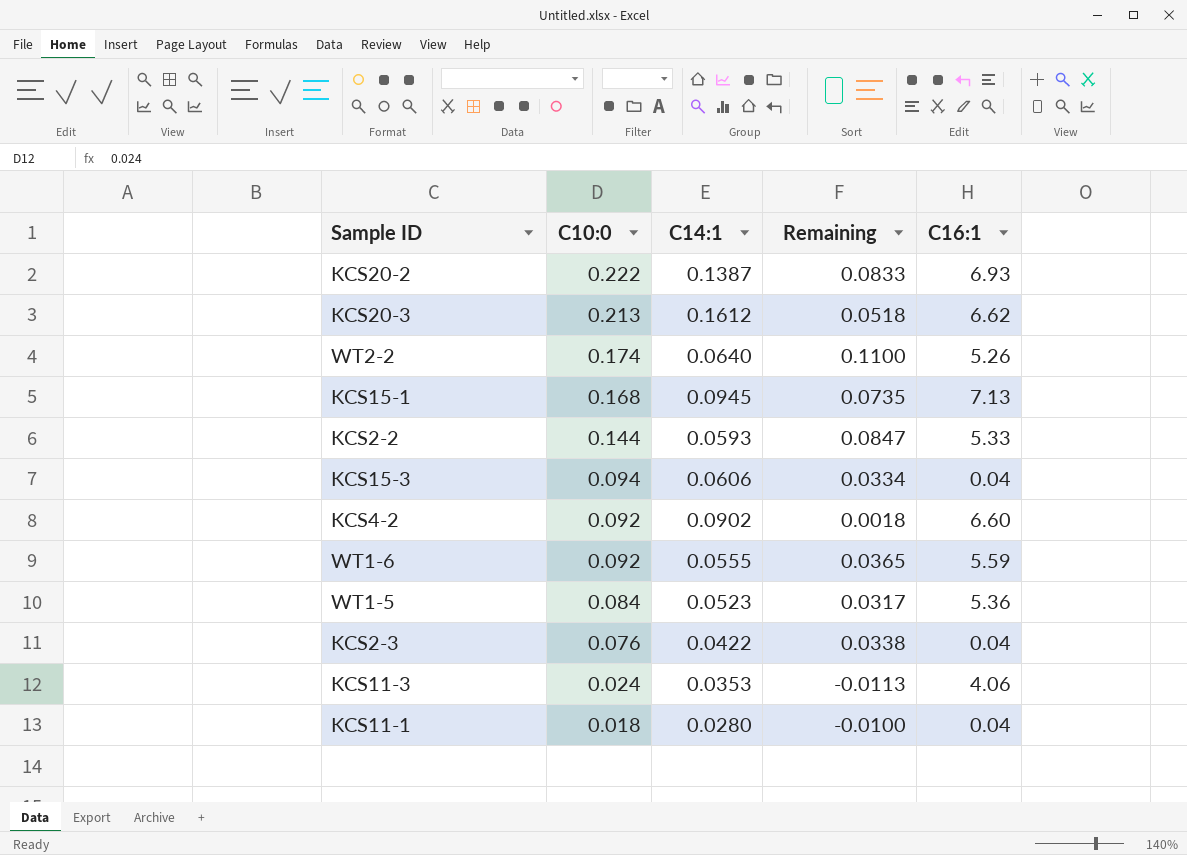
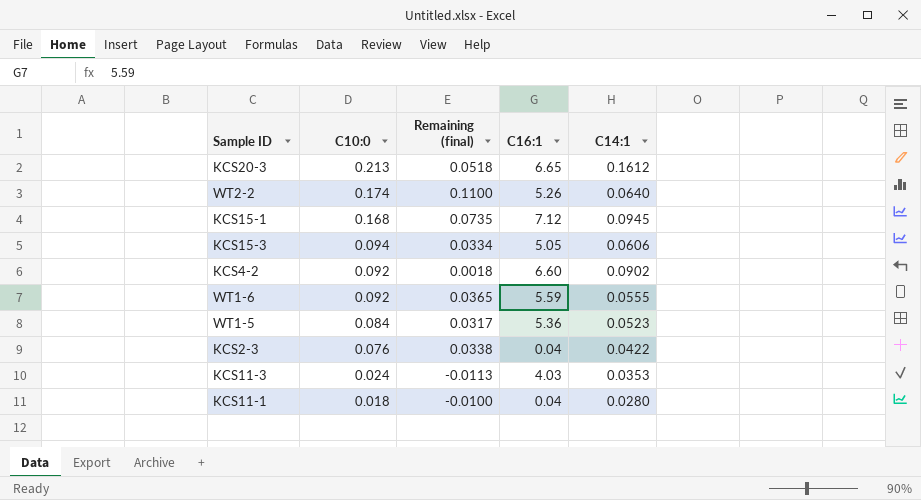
column name: Remaining -> Remaining (final)
column C14:1 | position: 3 -> 5
row KCS20-2: 0.222 | 0.1387 | 0.0833 | 6.93 -> none
row KCS2-2: 0.144 | 0.0593 | 0.0847 | 5.33 -> none
KCS20-3 | C16:1: 6.62 -> 6.65
KCS15-1 | C16:1: 7.13 -> 7.12
KCS15-3 | C16:1: 0.04 -> 5.05
KCS11-3 | C16:1: 4.06 -> 4.03

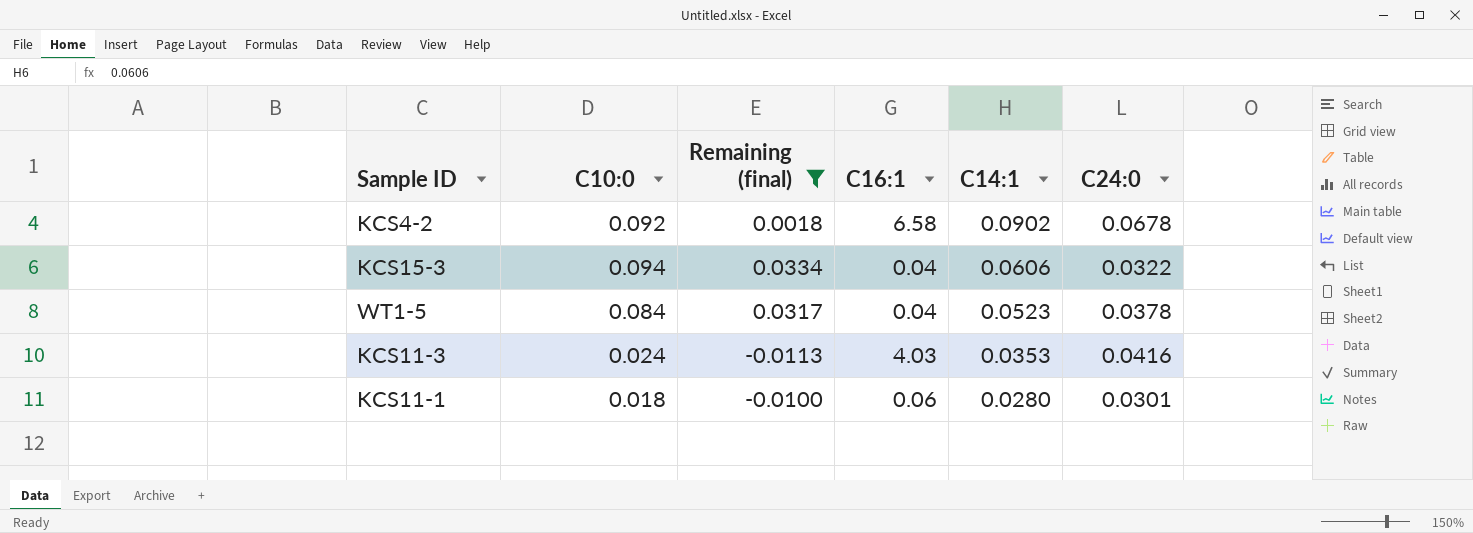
filter: none -> Remaining (final) <= 0.0334
row order: C10:0 descending -> C14:1 descending
column C24:0 | position: none -> 6
KCS4-2 | C16:1: 6.60 -> 6.58
KCS15-3 | C16:1: 5.05 -> 0.04
WT1-5 | C16:1: 5.36 -> 0.04
KCS11-1 | C16:1: 0.04 -> 0.06

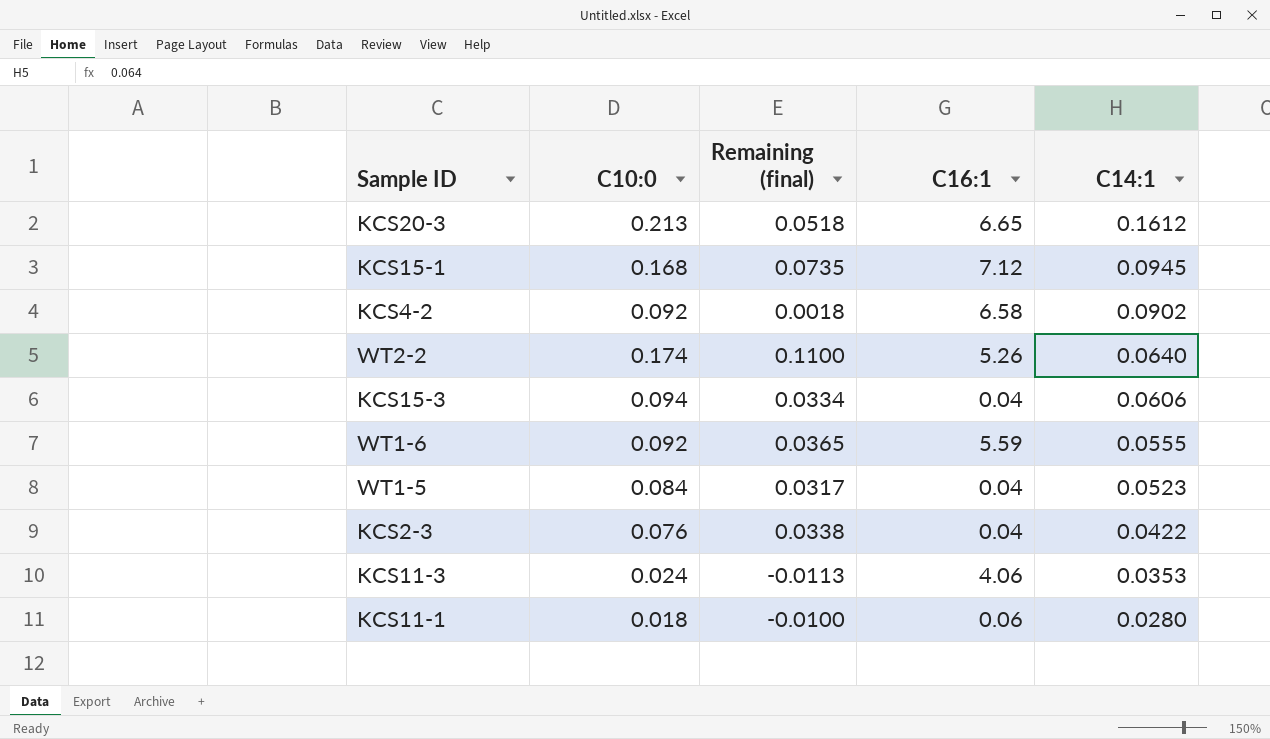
filter: Remaining (final) <= 0.0334 -> none
column C24:0 | position: 6 -> none
KCS11-3 | C16:1: 4.03 -> 4.06

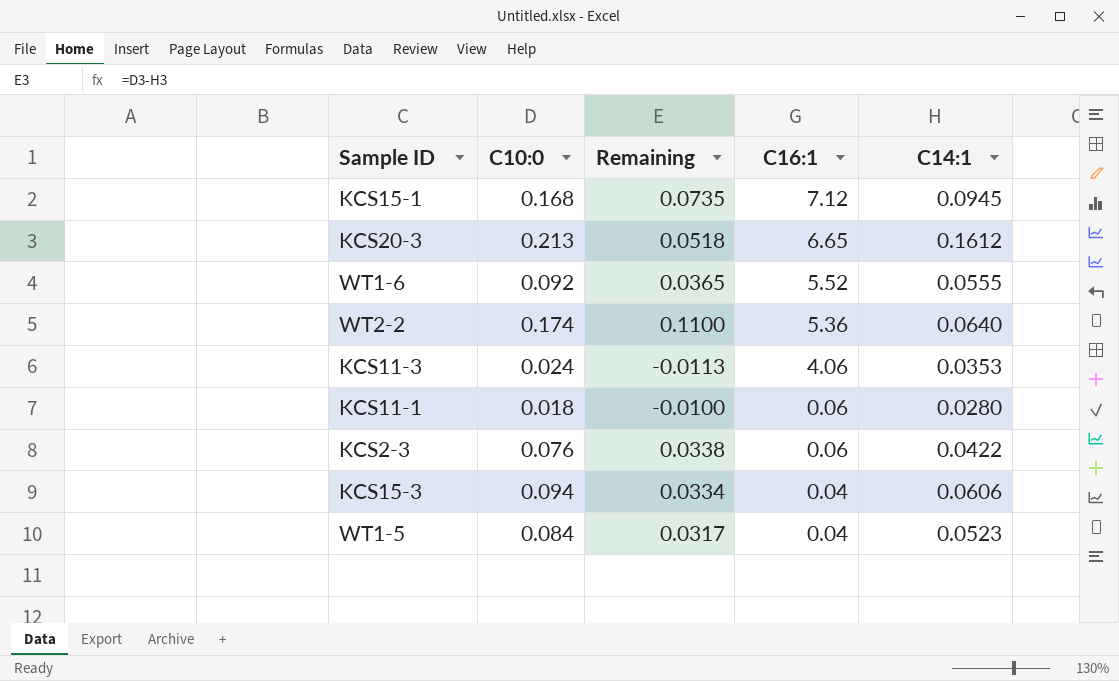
row order: C14:1 descending -> C16:1 descending
column name: Remaining (final) -> Remaining
row KCS4-2: 0.092 | 0.0018 | 6.58 | 0.0902 -> none
WT1-6 | C16:1: 5.59 -> 5.52
WT2-2 | C16:1: 5.26 -> 5.36
KCS2-3 | C16:1: 0.04 -> 0.06

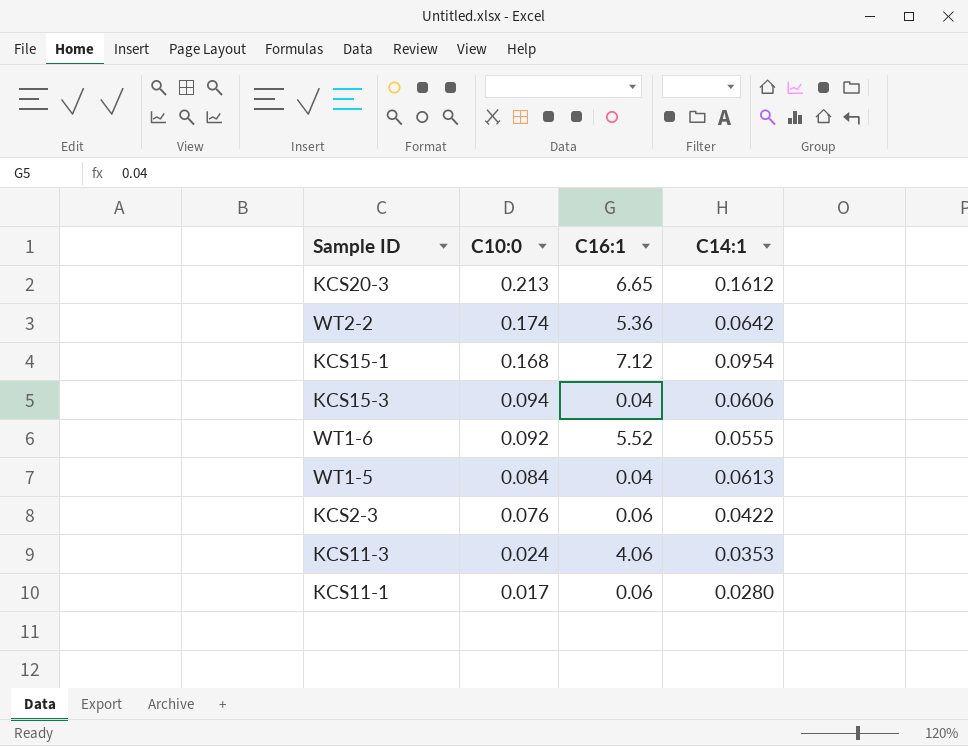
row order: C16:1 descending -> C10:0 descending
column Remaining | formula: [C10:0] - [C14:1] -> none
WT2-2 | C14:1: 0.0640 -> 0.0642
KCS15-1 | C14:1: 0.0945 -> 0.0954
WT1-5 | C14:1: 0.0523 -> 0.0613
KCS11-1 | C10:0: 0.018 -> 0.017

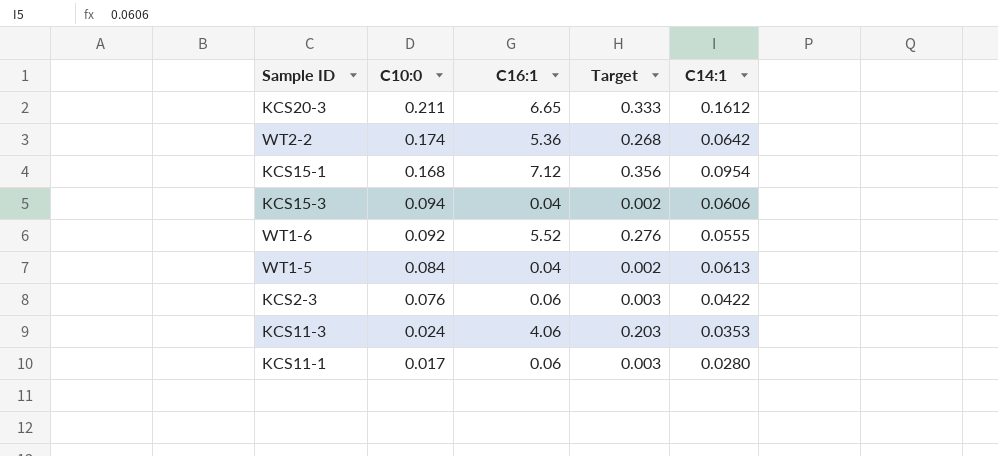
column Target | formula: none -> [C16:1] * 0.05
KCS20-3 | C10:0: 0.213 -> 0.211

